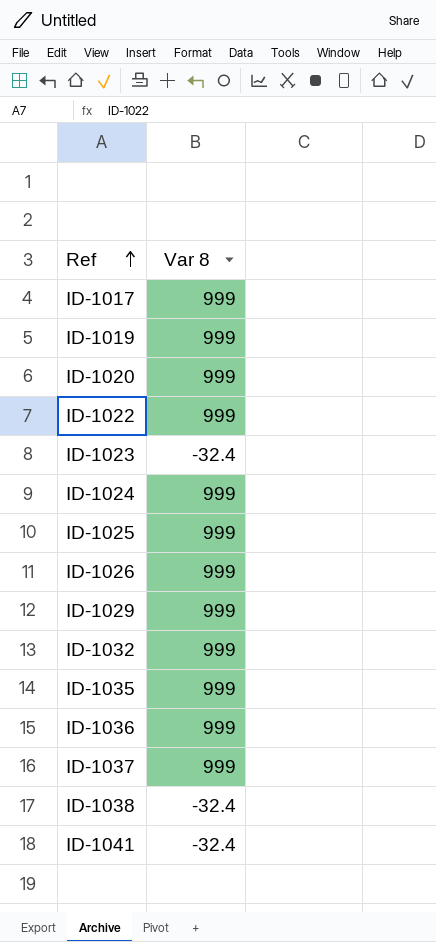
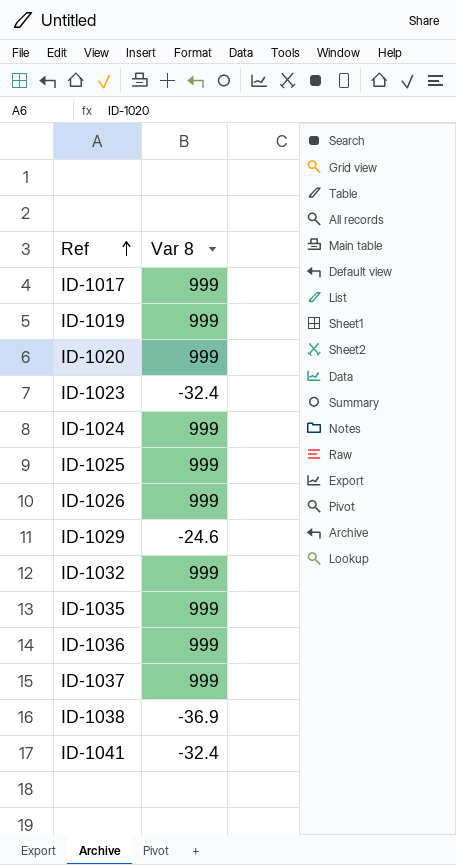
row ID-1022: 999 -> none
ID-1029 | Var 8: 999 -> -24.6
ID-1038 | Var 8: -32.4 -> -36.9

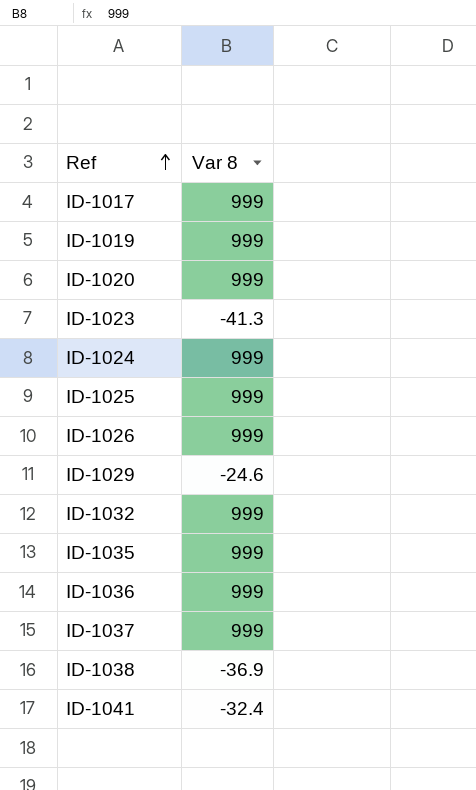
ID-1023 | Var 8: -32.4 -> -41.3

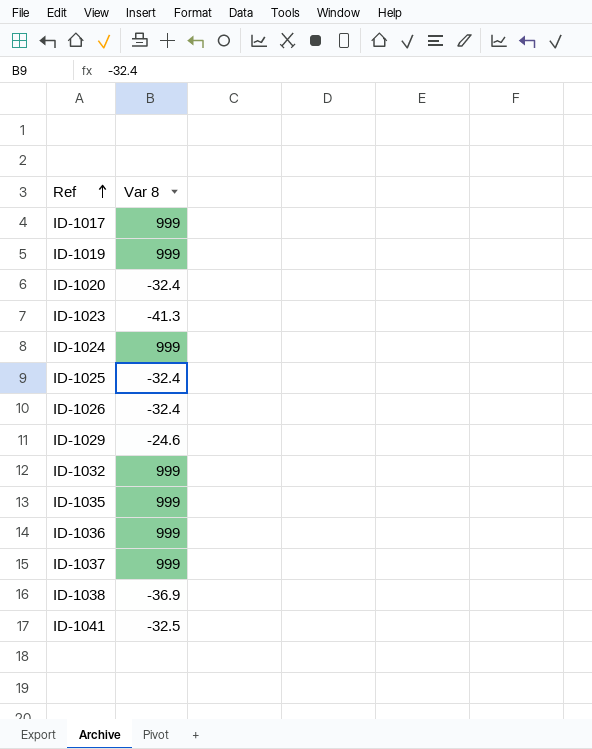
ID-1020 | Var 8: 999 -> -32.4
ID-1025 | Var 8: 999 -> -32.4
ID-1026 | Var 8: 999 -> -32.4
ID-1041 | Var 8: -32.4 -> -32.5

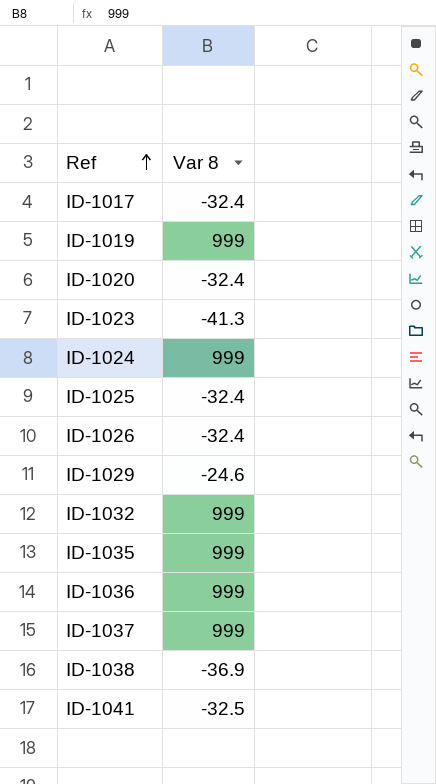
ID-1017 | Var 8: 999 -> -32.4

